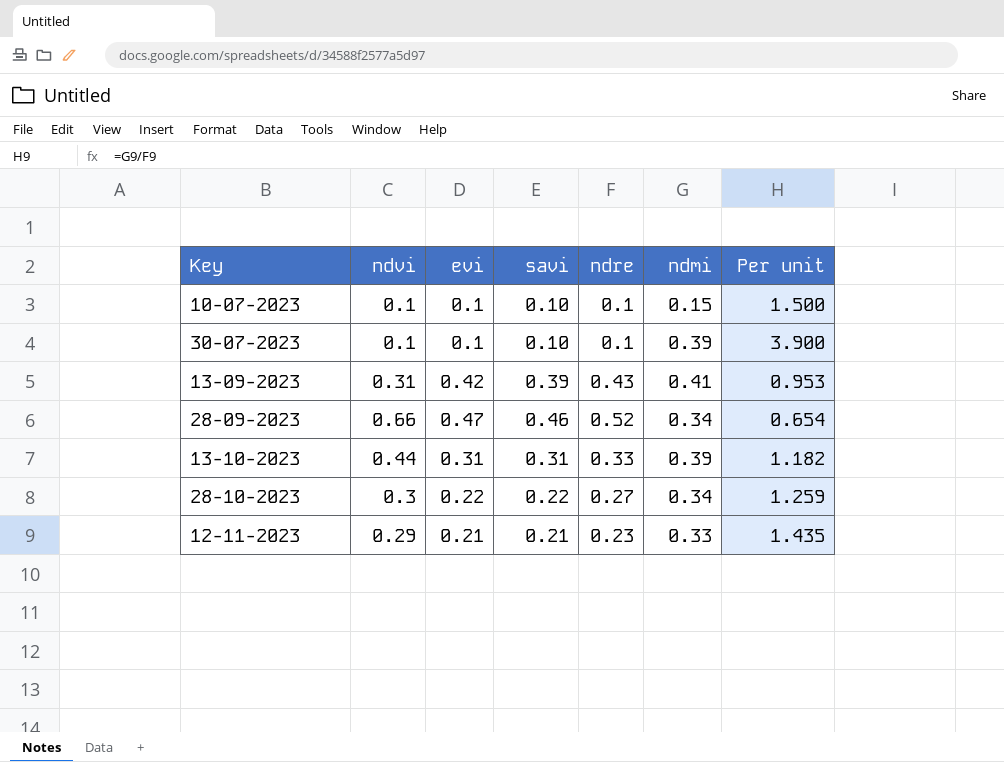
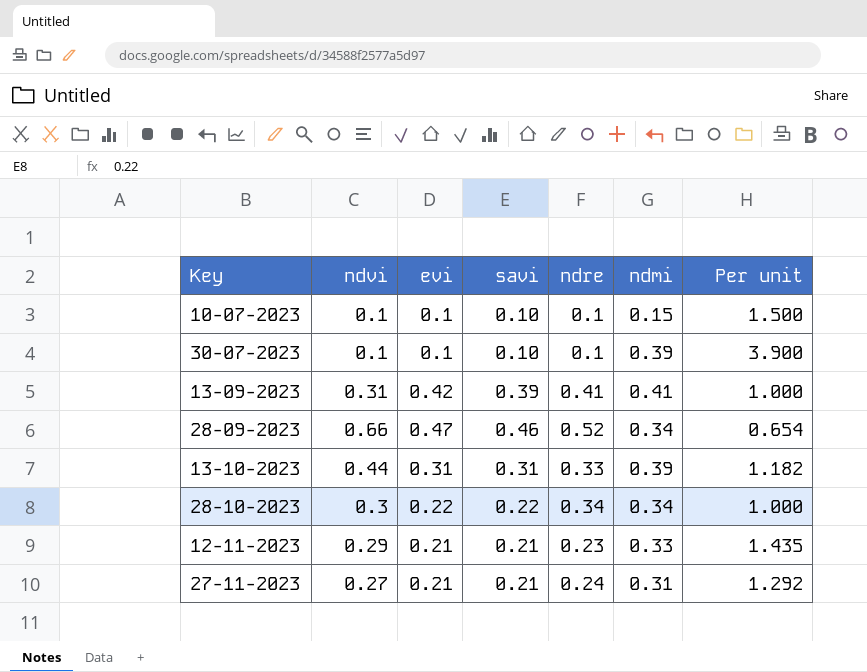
13-09-2023 | ndre: 0.43 -> 0.41
13-09-2023 | Per unit: 0.953 -> 1.000
28-10-2023 | ndre: 0.27 -> 0.34
28-10-2023 | Per unit: 1.259 -> 1.000
row 27-11-2023: none -> 0.27 | 0.21 | 0.21 | 0.24 | 0.31 | 1.292

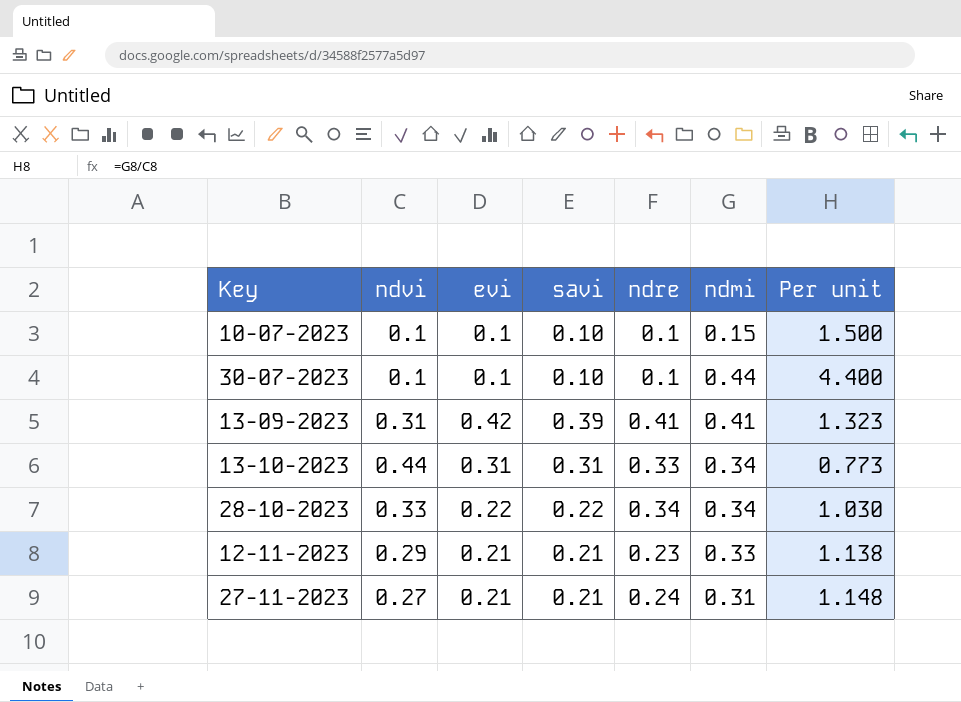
column Per unit | formula: [ndmi] / [ndre] -> [ndmi] / [ndvi]
row 28-09-2023: 0.66 | 0.47 | 0.46 | 0.52 | 0.34 | 0.654 -> none
30-07-2023 | ndmi: 0.39 -> 0.44
13-10-2023 | ndmi: 0.39 -> 0.34
28-10-2023 | ndvi: 0.3 -> 0.33

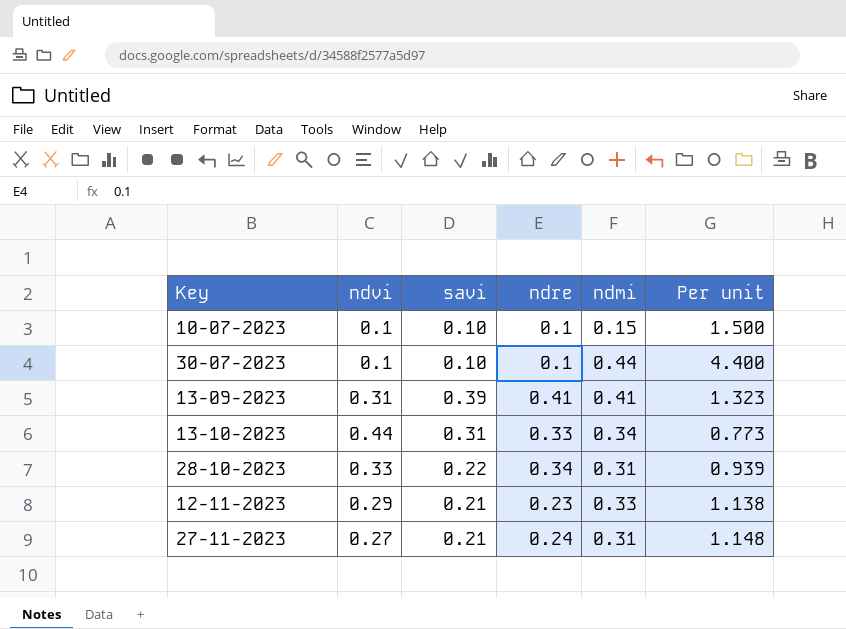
column evi | position: 3 -> none
28-10-2023 | ndmi: 0.34 -> 0.31
28-10-2023 | Per unit: 1.030 -> 0.939

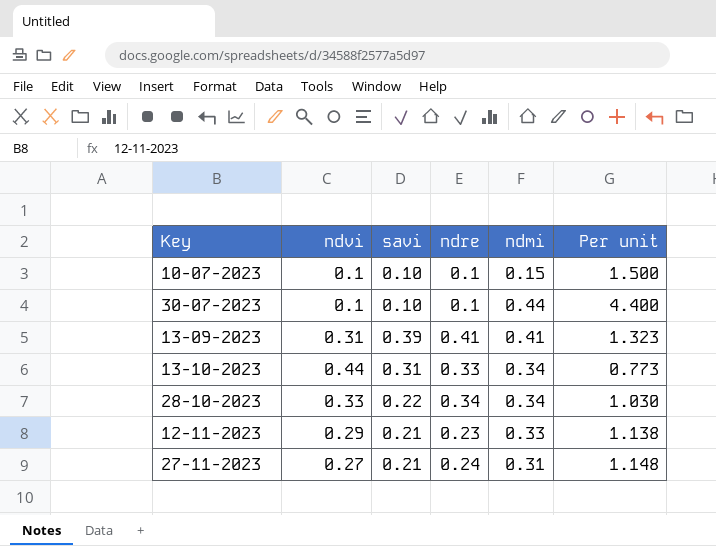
28-10-2023 | ndmi: 0.31 -> 0.34
28-10-2023 | Per unit: 0.939 -> 1.030

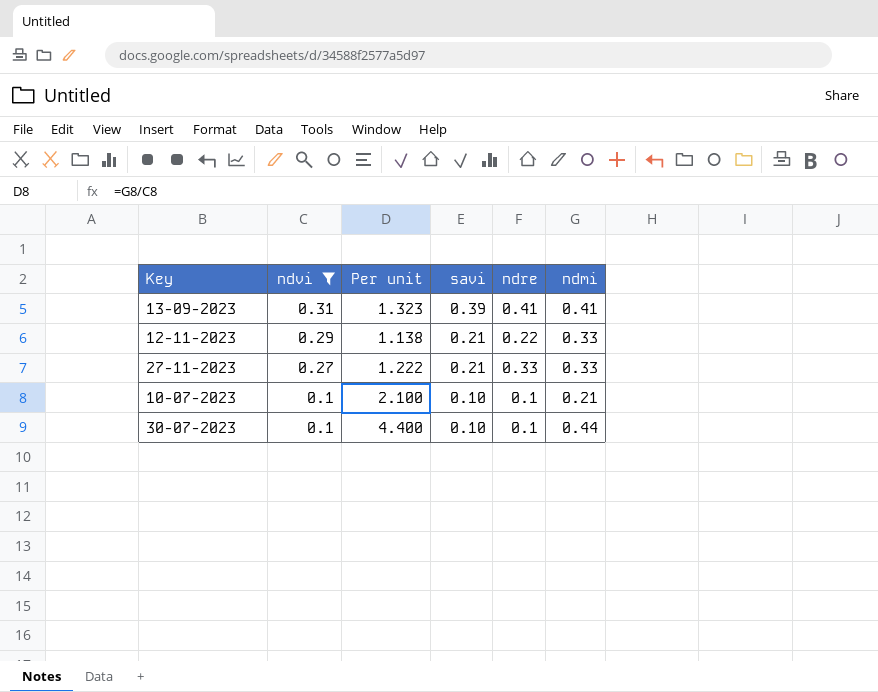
filter: none -> ndvi <= 0.31
row order: Key ascending -> ndvi descending
column Per unit | position: 6 -> 3
12-11-2023 | ndre: 0.23 -> 0.22
27-11-2023 | Per unit: 1.148 -> 1.222
27-11-2023 | ndre: 0.24 -> 0.33
27-11-2023 | ndmi: 0.31 -> 0.33
10-07-2023 | Per unit: 1.500 -> 2.100
10-07-2023 | ndmi: 0.15 -> 0.21

